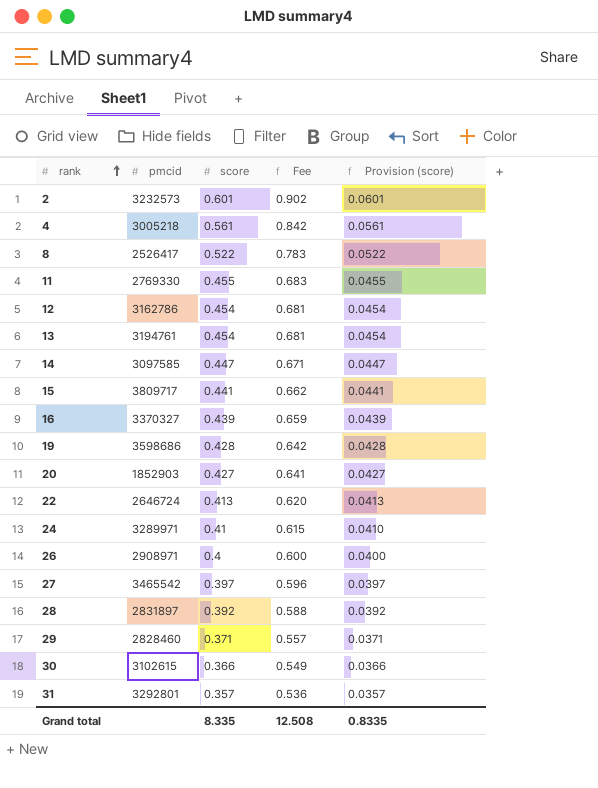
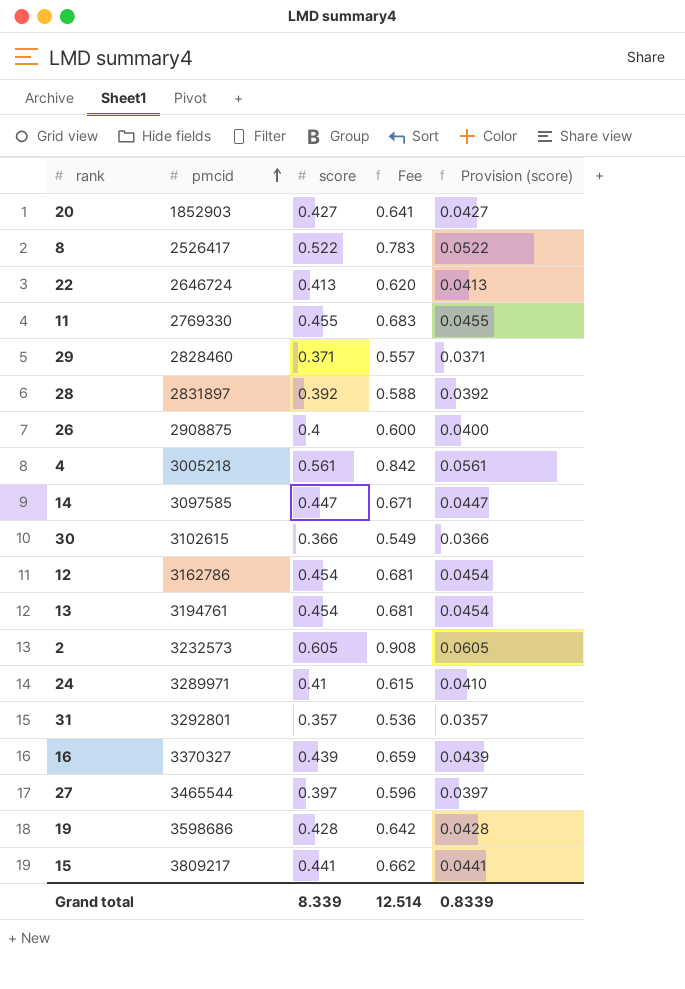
row order: rank ascending -> pmcid ascending
26 | pmcid: 2908971 -> 2908875
2 | score: 0.601 -> 0.605
2 | Fee: 0.902 -> 0.908
2 | Provision (score): 0.0601 -> 0.0605
27 | pmcid: 3465542 -> 3465544
15 | pmcid: 3809717 -> 3809217
Grand total | score: 8.335 -> 8.339
Grand total | Fee: 12.508 -> 12.514
Grand total | Provision (score): 0.8335 -> 0.8339

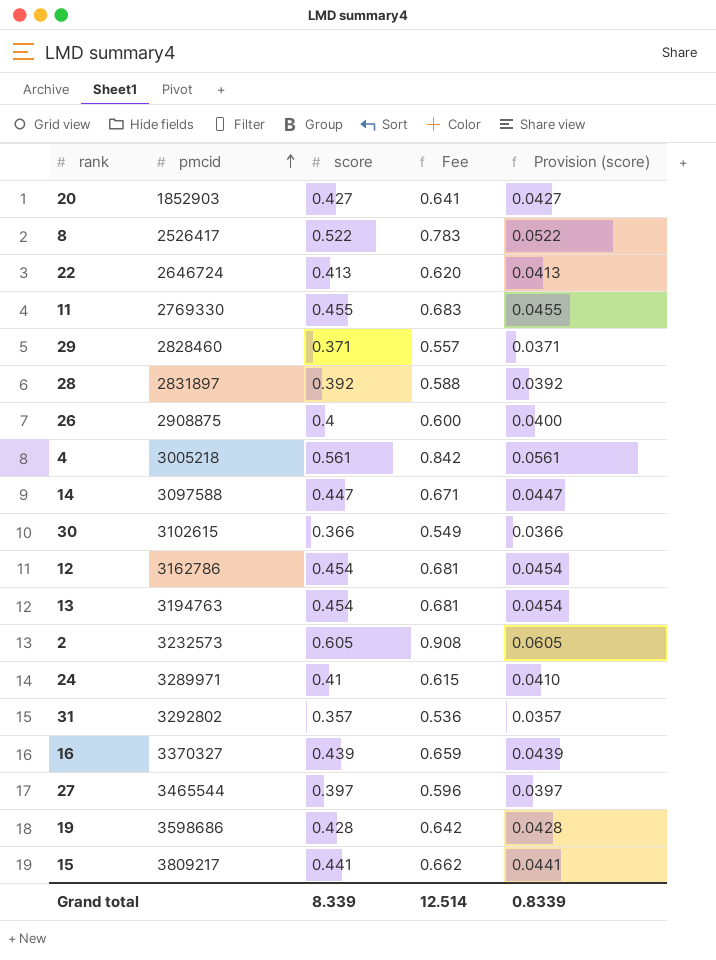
14 | pmcid: 3097585 -> 3097588
13 | pmcid: 3194761 -> 3194763
31 | pmcid: 3292801 -> 3292802

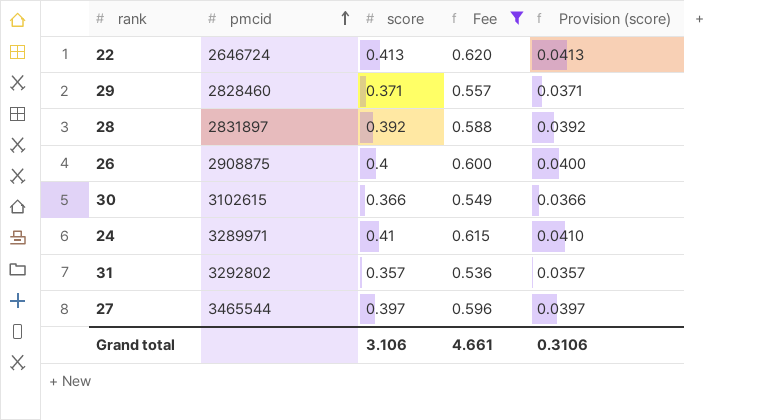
filter: none -> Fee <= 0.620
Grand total | score: 8.339 -> 3.106
Grand total | Fee: 12.514 -> 4.661
Grand total | Provision (score): 0.8339 -> 0.3106

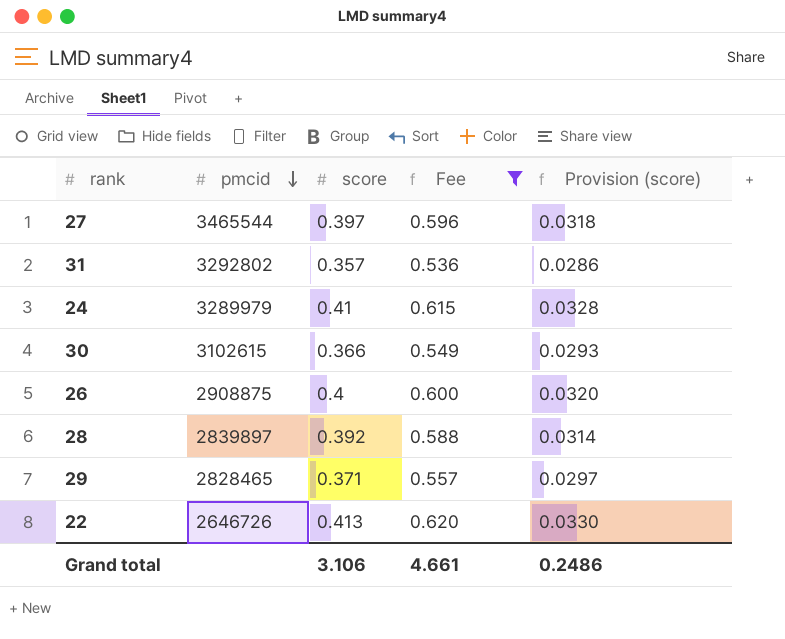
row order: pmcid ascending -> pmcid descending
column Provision (score) | formula: [score] * 0.1 -> [score] * 0.08
24 | pmcid: 3289971 -> 3289979
28 | pmcid: 2831897 -> 2839897
29 | pmcid: 2828460 -> 2828465
22 | pmcid: 2646724 -> 2646726
Grand total | Provision (score): 0.3106 -> 0.2486

